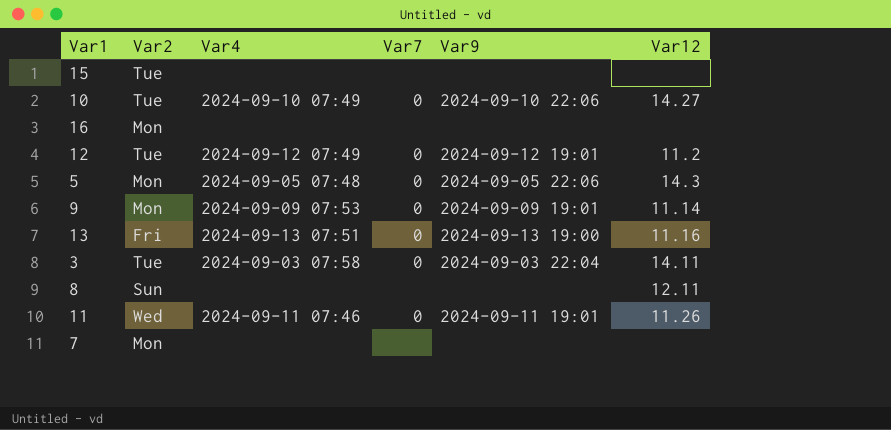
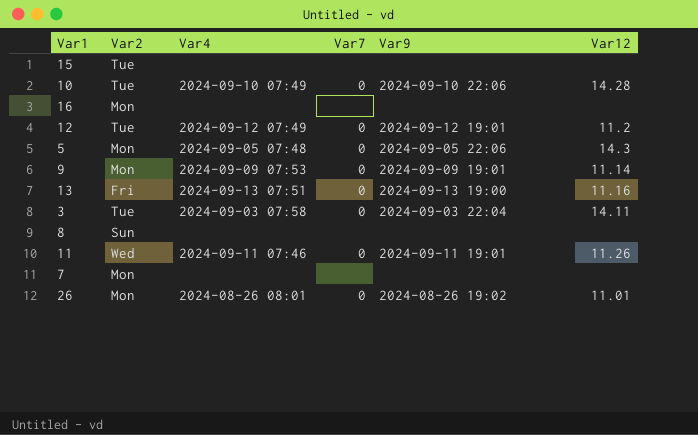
10 | Var12: 14.27 -> 14.28
8 | Var12: 12.11 -> none
row 26: none -> Mon | 2024-08-26 08:01 | 0 | 2024-08-26 19:02 | 11.01

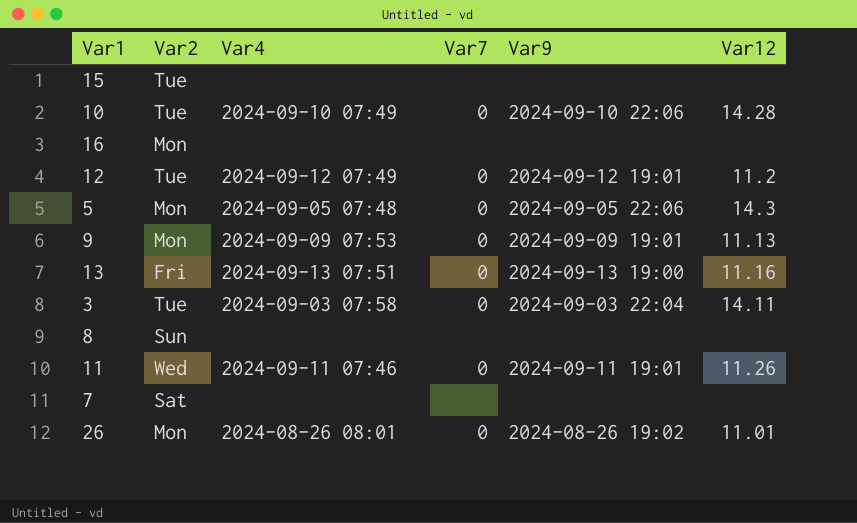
9 | Var12: 11.14 -> 11.13
7 | Var2: Mon -> Sat

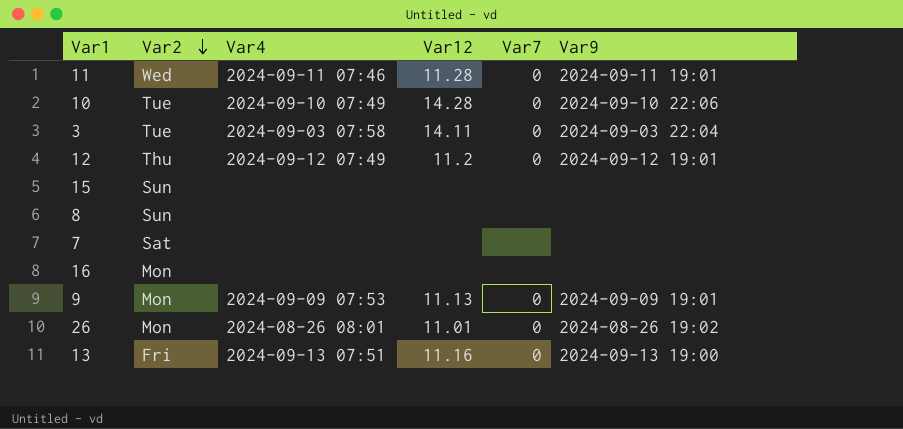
row order: none -> Var2 descending
column Var12 | position: 6 -> 4
row 5: Mon | 2024-09-05 07:48 | 0 | 2024-09-05 22:06 | 14.3 -> none
11 | Var12: 11.26 -> 11.28
12 | Var2: Tue -> Thu
15 | Var2: Tue -> Sun

